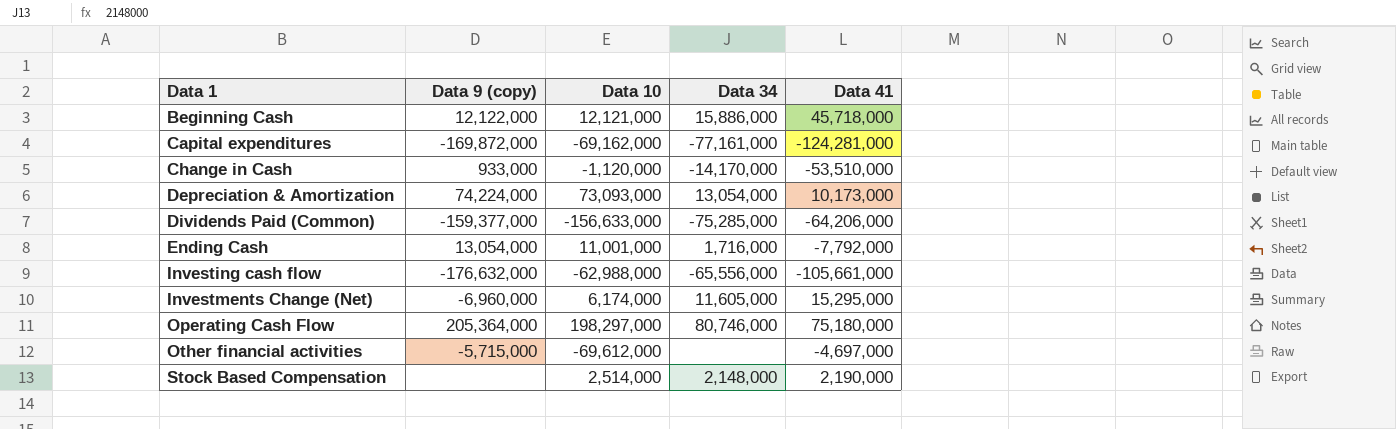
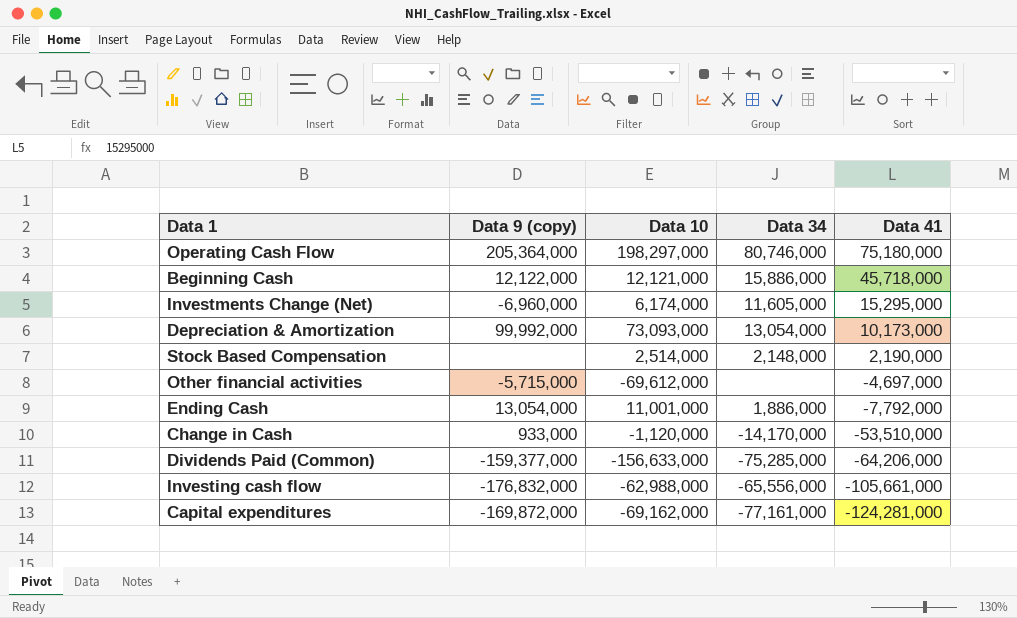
row order: Data 1 ascending -> Data 41 descending
Depreciation & Amortization | Data 9 (copy): 74,224,000 -> 99,992,000
Ending Cash | Data 34: 1,716,000 -> 1,886,000
Investing cash flow | Data 9 (copy): -176,632,000 -> -176,832,000

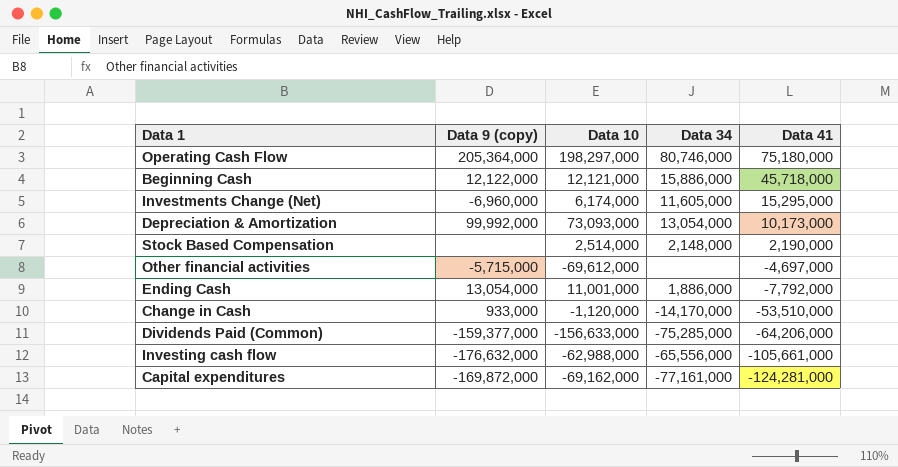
Investing cash flow | Data 9 (copy): -176,832,000 -> -176,632,000

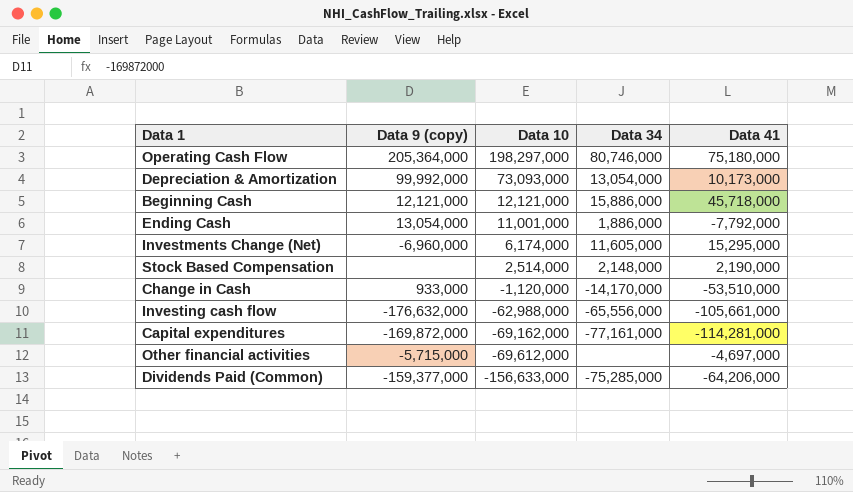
row order: Data 41 descending -> Data 10 descending
Beginning Cash | Data 9 (copy): 12,122,000 -> 12,121,000
Capital expenditures | Data 41: -124,281,000 -> -114,281,000

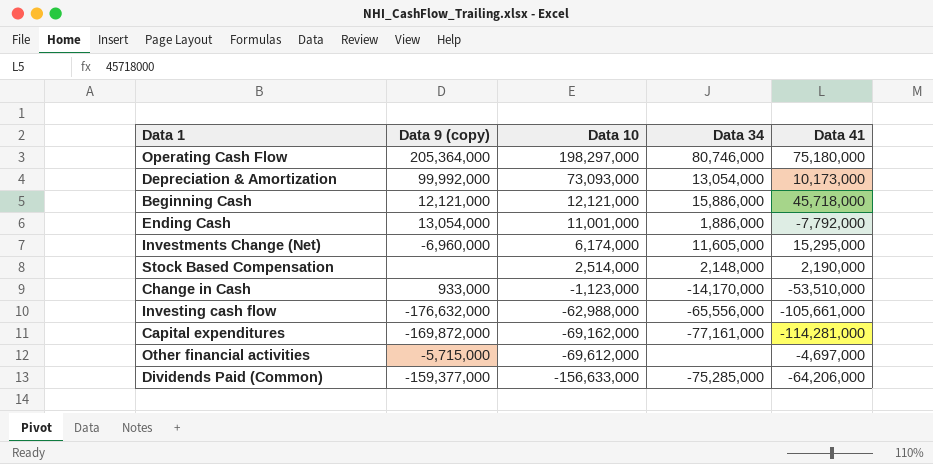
Change in Cash | Data 10: -1,120,000 -> -1,123,000

